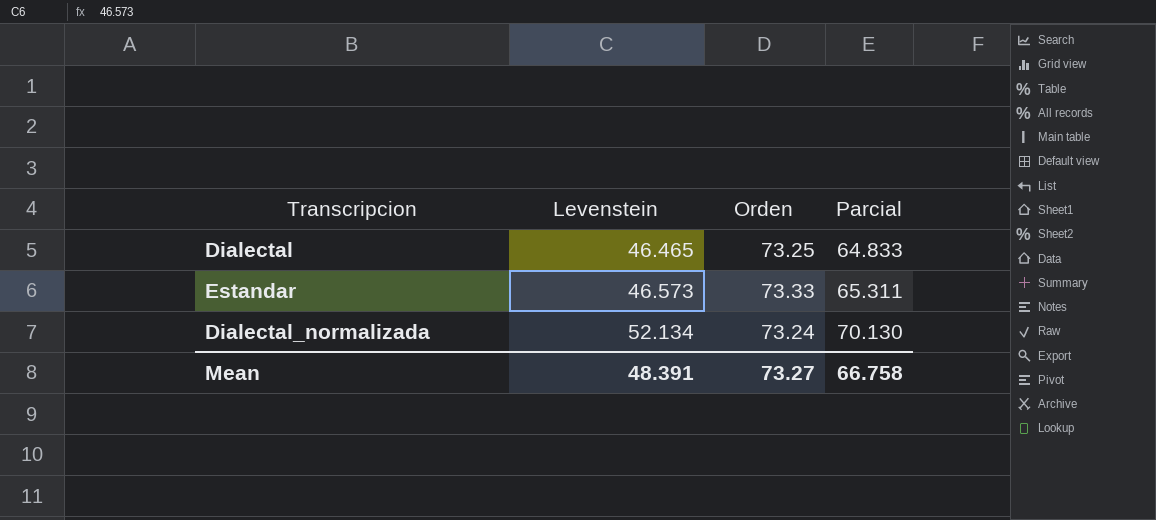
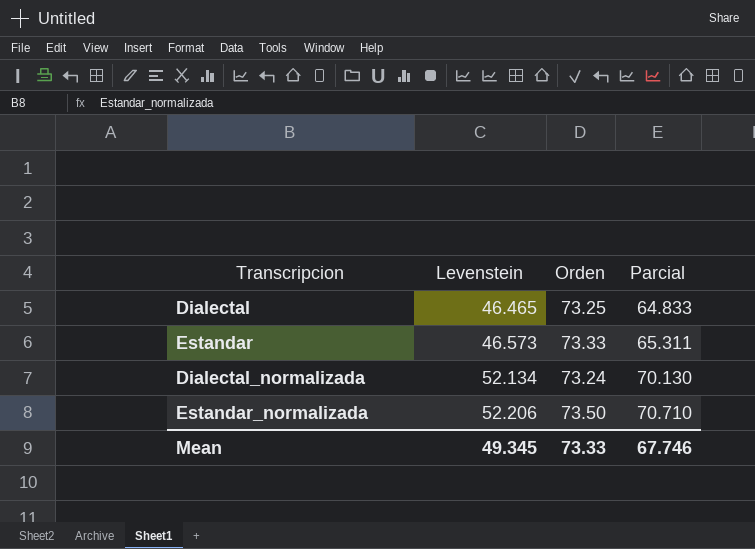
row Estandar_normalizada: none -> 52.206 | 73.50 | 70.710
Mean | Levenstein: 48.391 -> 49.345
Mean | Orden: 73.27 -> 73.33
Mean | Parcial: 66.758 -> 67.746

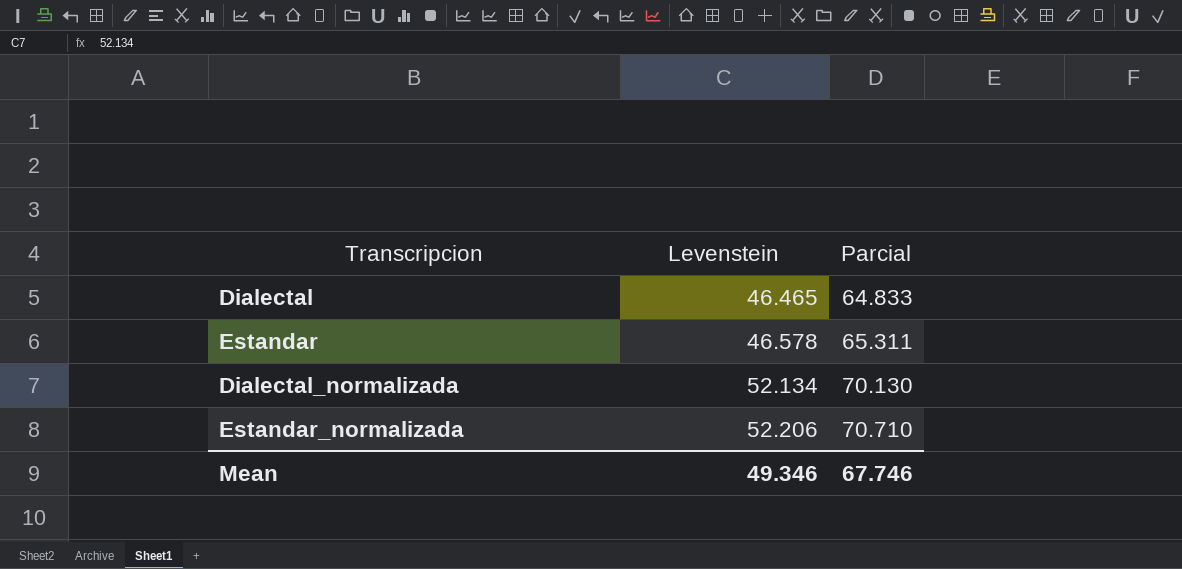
column Orden | position: 3 -> none
Estandar | Levenstein: 46.573 -> 46.578
Mean | Levenstein: 49.345 -> 49.346

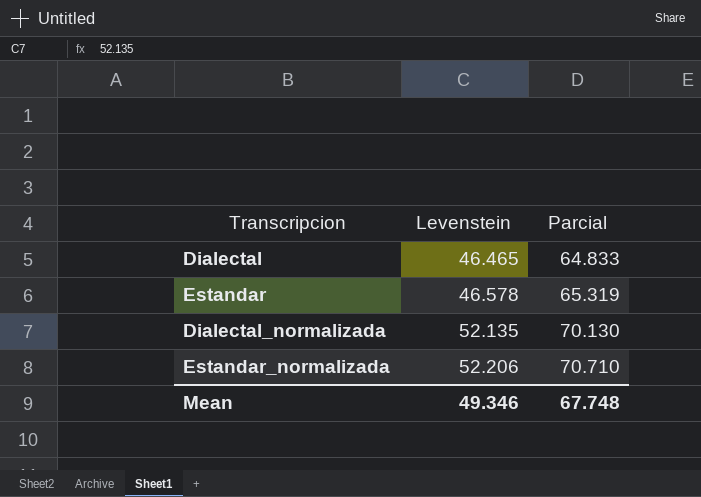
Estandar | Parcial: 65.311 -> 65.319
Dialectal_normalizada | Levenstein: 52.134 -> 52.135
Mean | Parcial: 67.746 -> 67.748

